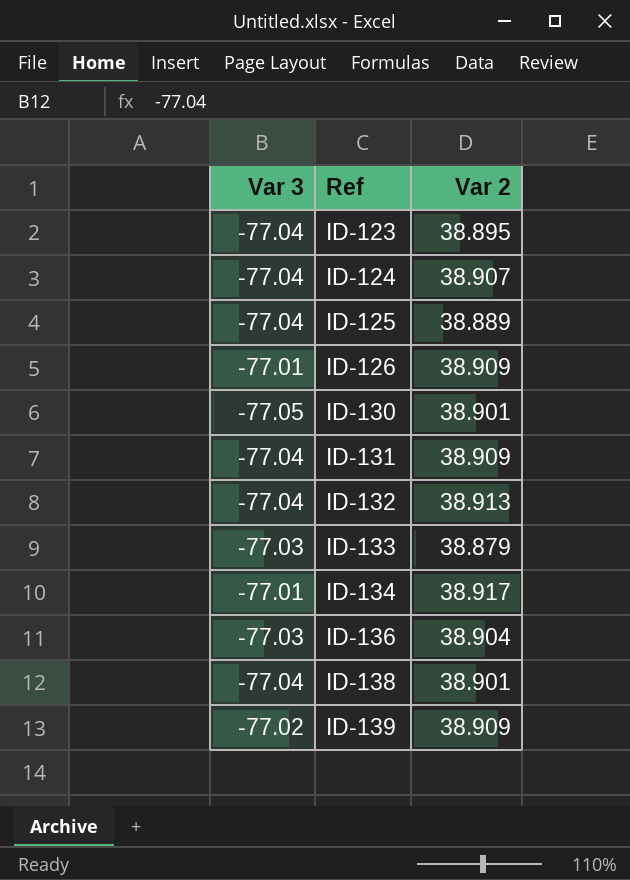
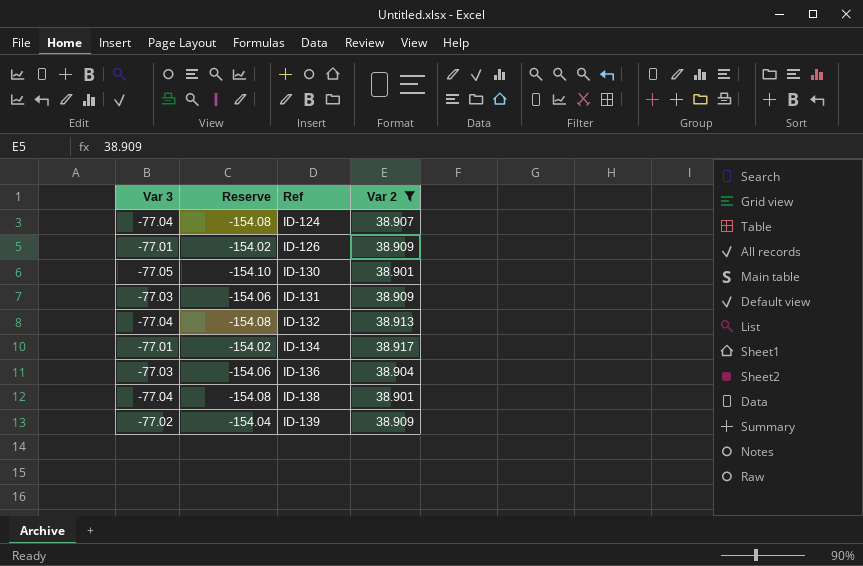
filter: none -> Var 2 >= 38.901
column Reserve | formula: none -> [Var 3] * 2
ID-131 | Var 3: -77.04 -> -77.03

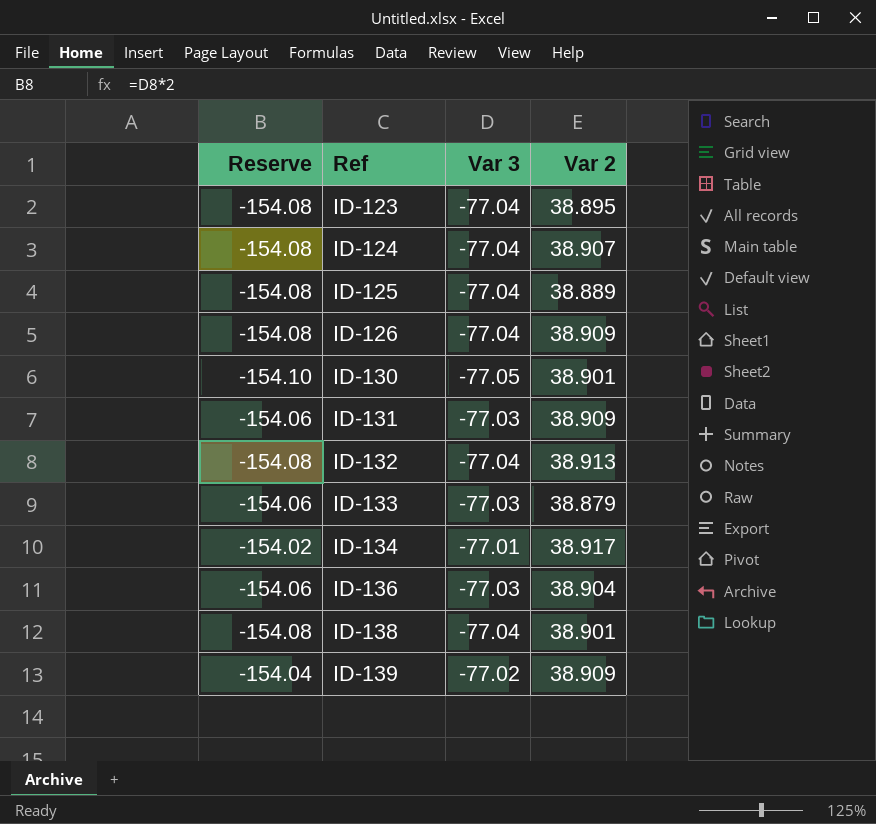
filter: Var 2 >= 38.901 -> none
column Var 3 | position: 1 -> 3
ID-126 | Reserve: -154.02 -> -154.08
ID-126 | Var 3: -77.01 -> -77.04

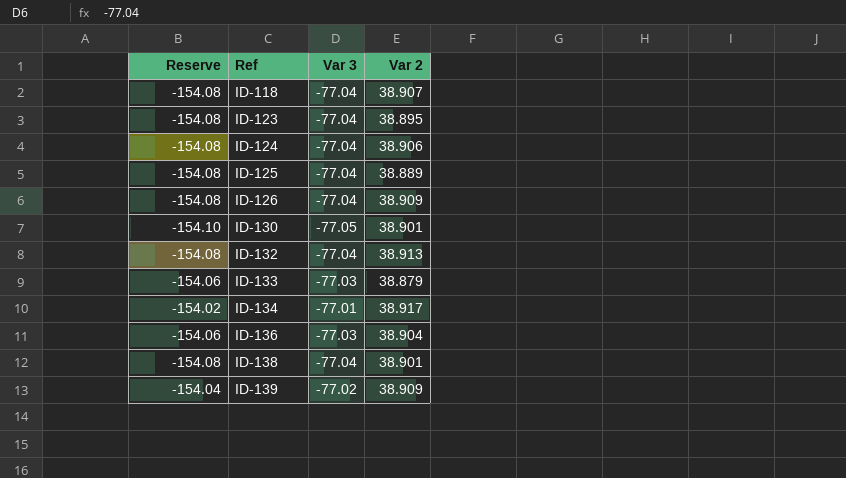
row ID-131: -154.06 | -77.03 | 38.909 -> none
row ID-118: none -> -154.08 | -77.04 | 38.907
ID-124 | Var 2: 38.907 -> 38.906

